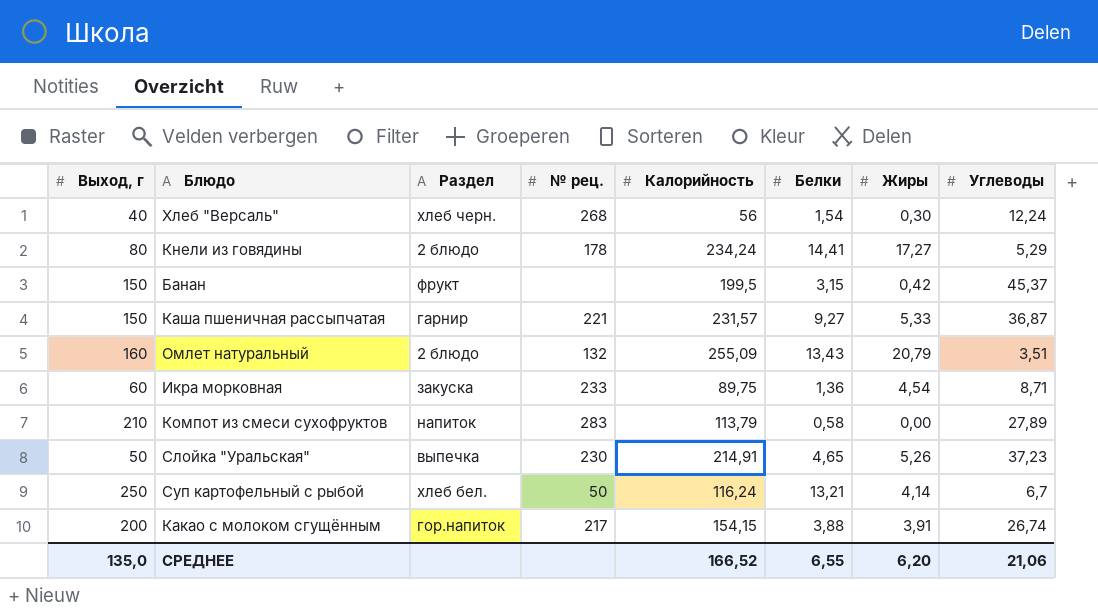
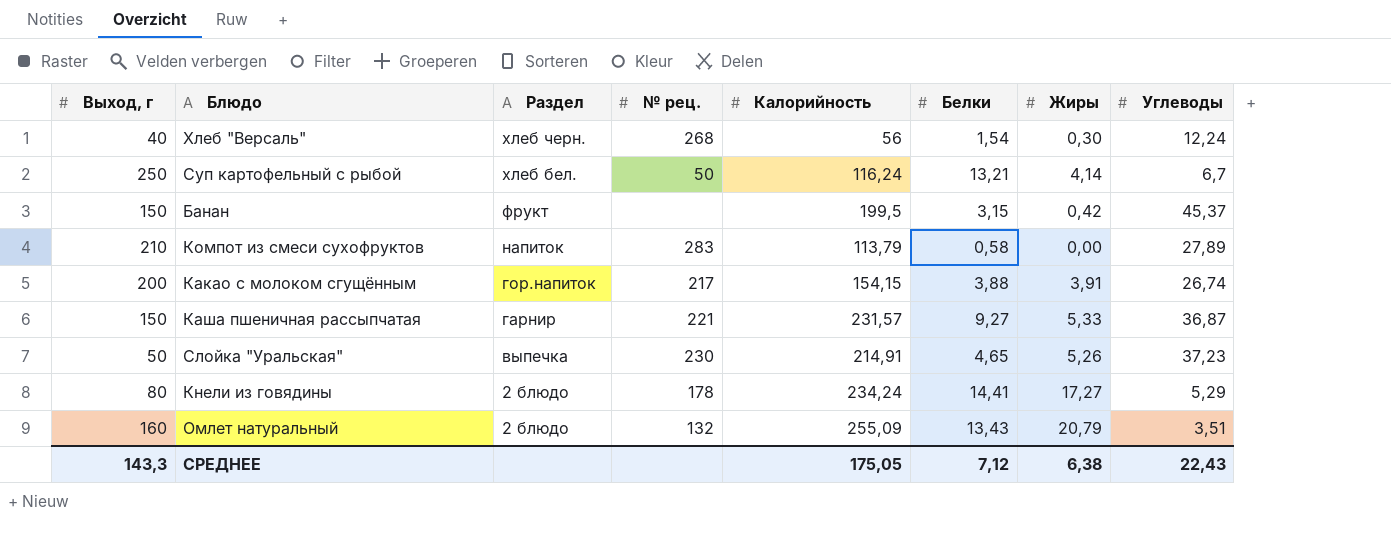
row order: none -> Раздел descending
row Икра морковная: 60 | закуска | 233 | 89,75 | 1,36 | 4,54 | 8,71 -> none
СРЕДНЕЕ | Выход, г: 135,0 -> 143,3
СРЕДНЕЕ | Калорийность: 166,52 -> 175,05
СРЕДНЕЕ | Белки: 6,55 -> 7,12
СРЕДНЕЕ | Жиры: 6,20 -> 6,38
СРЕДНЕЕ | Углеводы: 21,06 -> 22,43

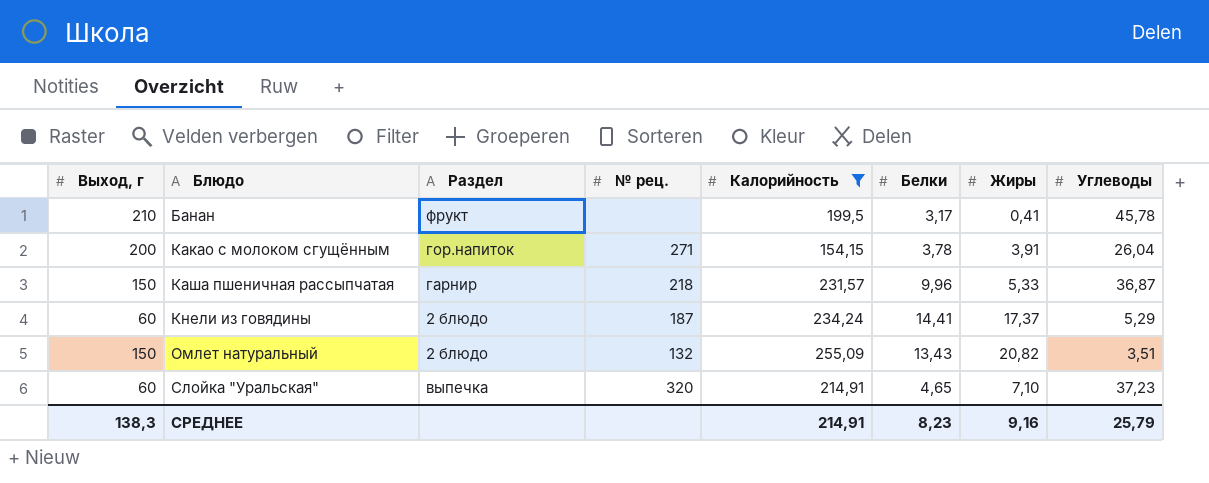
filter: none -> Калорийность >= 154,15
row order: Раздел descending -> Блюдо ascending
Банан | Выход, г: 150 -> 210
Банан | Белки: 3,15 -> 3,17
Банан | Жиры: 0,42 -> 0,41
Банан | Углеводы: 45,37 -> 45,78
Какао с молоком сгущённым | № рец.: 217 -> 271
Какао с молоком сгущённым | Белки: 3,88 -> 3,78
Какао с молоком сгущённым | Углеводы: 26,74 -> 26,04
Каша пшеничная рассыпчатая | № рец.: 221 -> 218
Каша пшеничная рассыпчатая | Белки: 9,27 -> 9,96
Кнели из говядины | Выход, г: 80 -> 60
Кнели из говядины | № рец.: 178 -> 187
Кнели из говядины | Жиры: 17,27 -> 17,37
Омлет натуральный | Выход, г: 160 -> 150
Омлет натуральный | Жиры: 20,79 -> 20,82
Слойка "Уральская" | Выход, г: 50 -> 60
Слойка "Уральская" | № рец.: 230 -> 320
Слойка "Уральская" | Жиры: 5,26 -> 7,10
СРЕДНЕЕ | Выход, г: 143,3 -> 138,3
СРЕДНЕЕ | Калорийность: 175,05 -> 214,91
СРЕДНЕЕ | Белки: 7,12 -> 8,23
СРЕДНЕЕ | Жиры: 6,38 -> 9,16
СРЕДНЕЕ | Углеводы: 22,43 -> 25,79

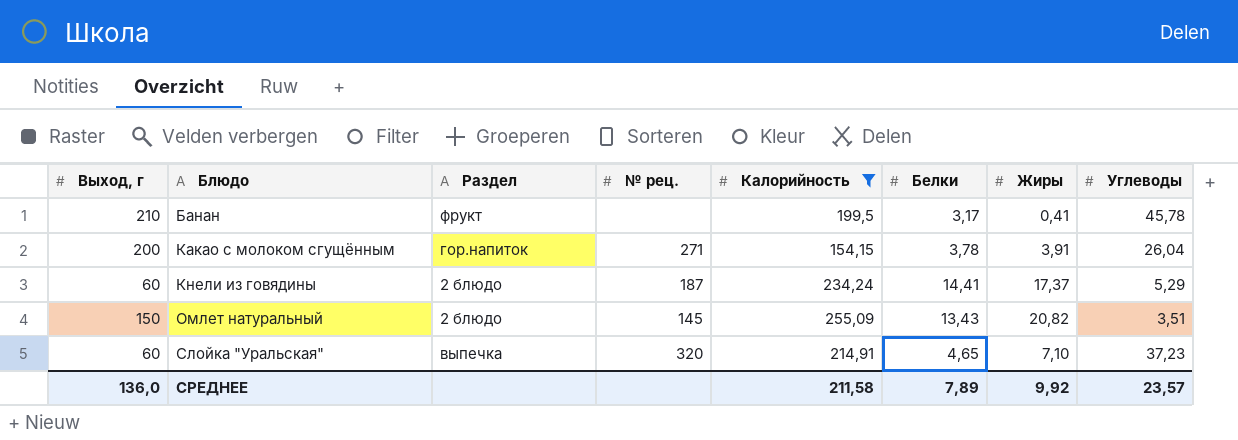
row Каша пшеничная рассыпчатая: 150 | гарнир | 218 | 231,57 | 9,96 | 5,33 | 36,87 -> none
Омлет натуральный | № рец.: 132 -> 145
СРЕДНЕЕ | Выход, г: 138,3 -> 136,0
СРЕДНЕЕ | Калорийность: 214,91 -> 211,58
СРЕДНЕЕ | Белки: 8,23 -> 7,89
СРЕДНЕЕ | Жиры: 9,16 -> 9,92
СРЕДНЕЕ | Углеводы: 25,79 -> 23,57

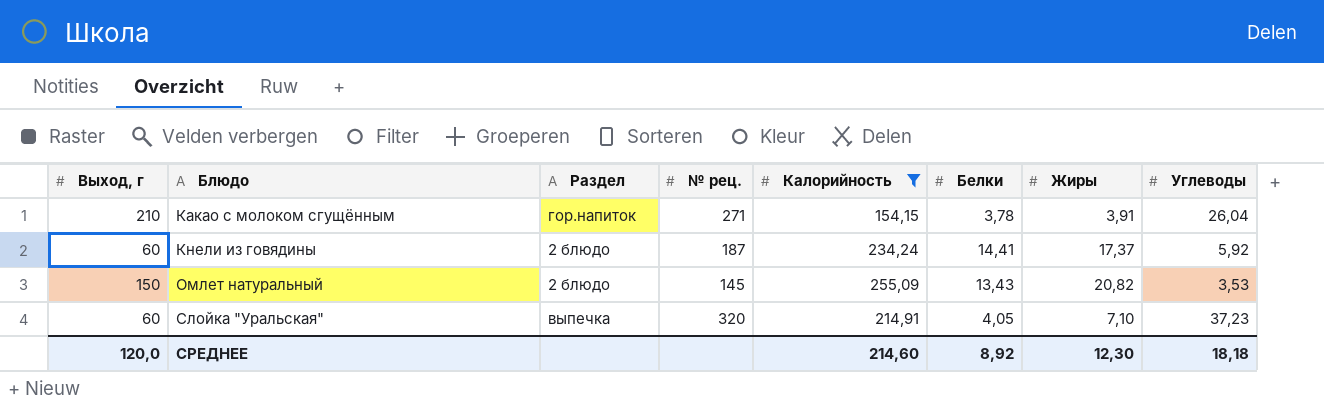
row Банан: 210 | фрукт | none | 199,5 | 3,17 | 0,41 | 45,78 -> none
Какао с молоком сгущённым | Выход, г: 200 -> 210
Кнели из говядины | Углеводы: 5,29 -> 5,92
Омлет натуральный | Углеводы: 3,51 -> 3,53
Слойка "Уральская" | Белки: 4,65 -> 4,05
СРЕДНЕЕ | Выход, г: 136,0 -> 120,0
СРЕДНЕЕ | Калорийность: 211,58 -> 214,60
СРЕДНЕЕ | Белки: 7,89 -> 8,92
СРЕДНЕЕ | Жиры: 9,92 -> 12,30
СРЕДНЕЕ | Углеводы: 23,57 -> 18,18

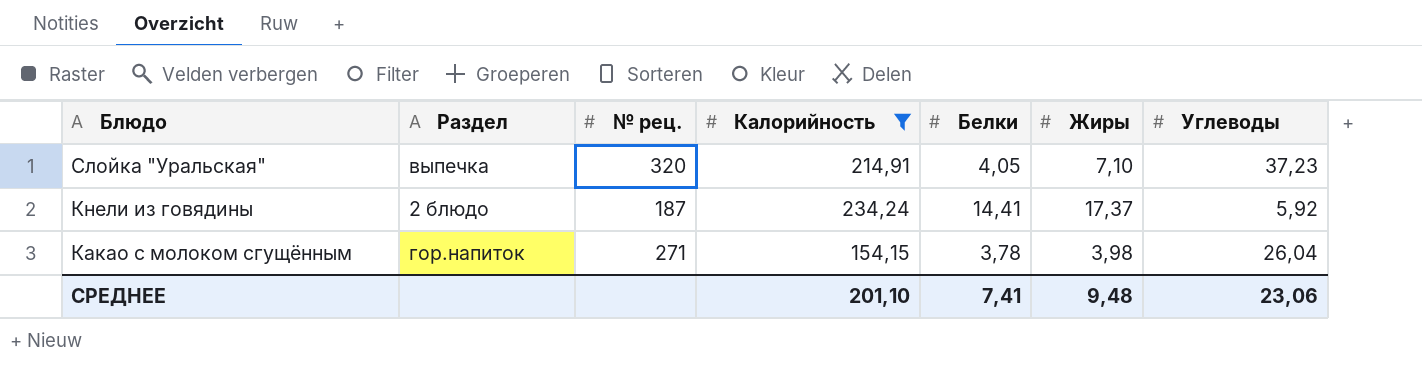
row order: Блюдо ascending -> Блюдо descending
column Выход, г | position: 1 -> none
row Омлет натуральный: 150 | 2 блюдо | 145 | 255,09 | 13,43 | 20,82 | 3,53 -> none
Какао с молоком сгущённым | Жиры: 3,91 -> 3,98
СРЕДНЕЕ | Калорийность: 214,60 -> 201,10
СРЕДНЕЕ | Белки: 8,92 -> 7,41
СРЕДНЕЕ | Жиры: 12,30 -> 9,48
СРЕДНЕЕ | Углеводы: 18,18 -> 23,06

